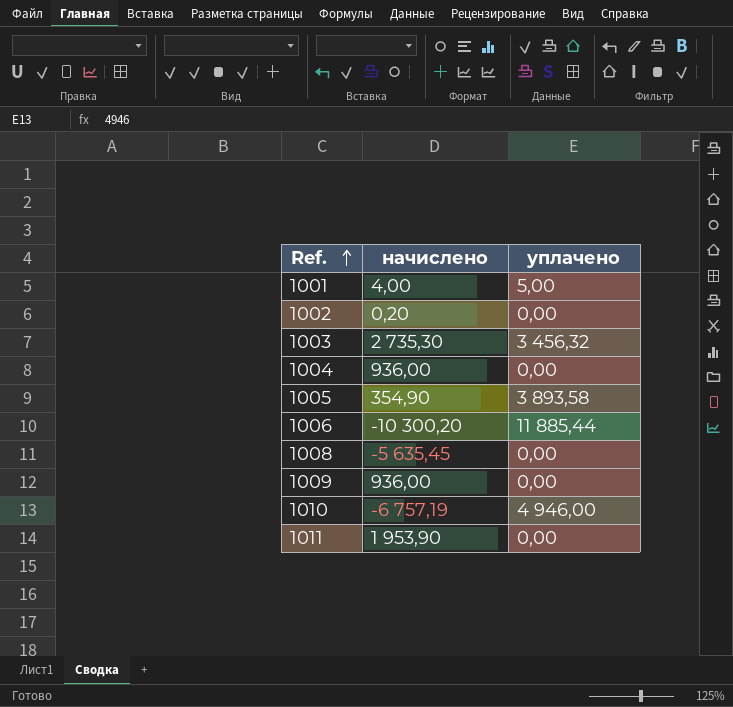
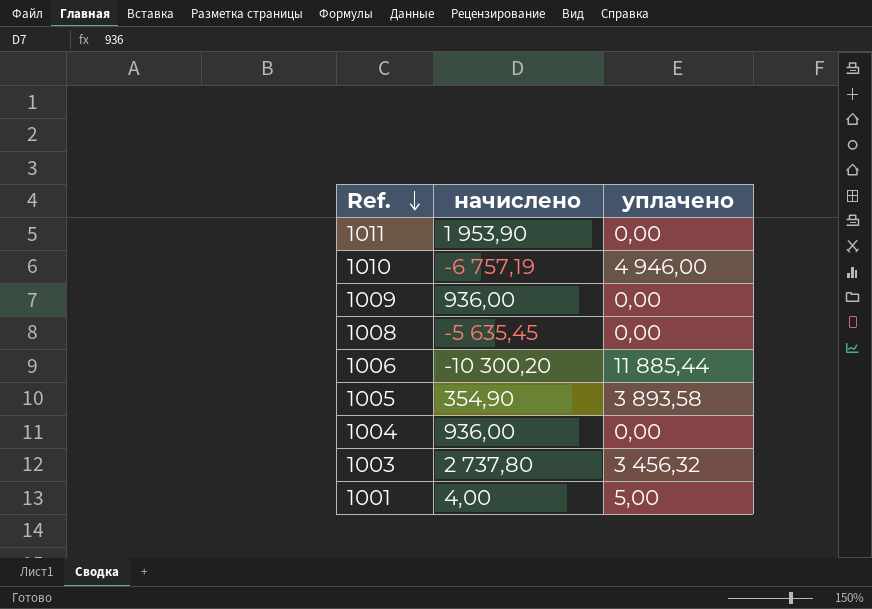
row order: Ref. ascending -> Ref. descending
row 1002: 0,20 | 0,00 -> none
1003 | начислено: 2 735,30 -> 2 737,80

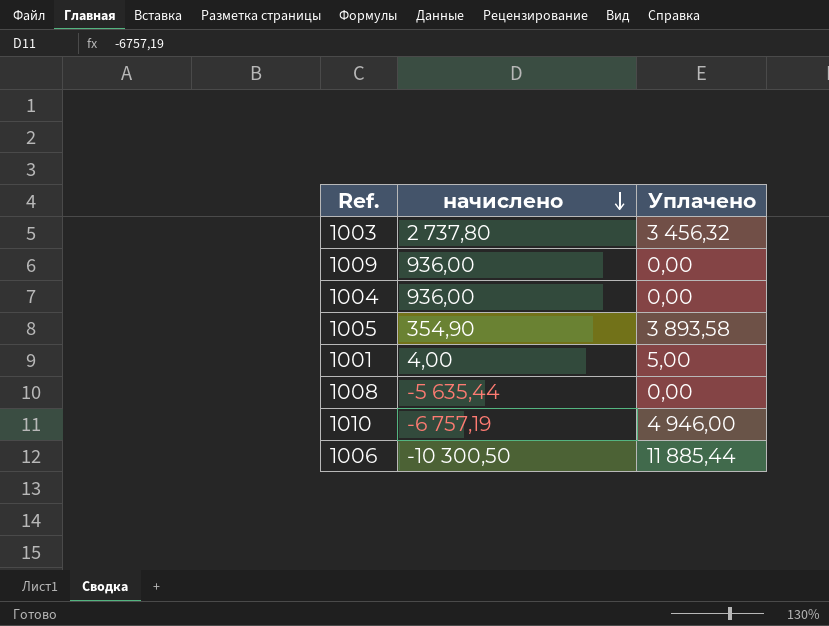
row order: Ref. descending -> начислено descending
column name: уплачено -> Уплачено
row 1011: 1 953,90 | 0,00 -> none
1008 | начислено: -5 635,45 -> -5 635,44
1006 | начислено: -10 300,20 -> -10 300,50

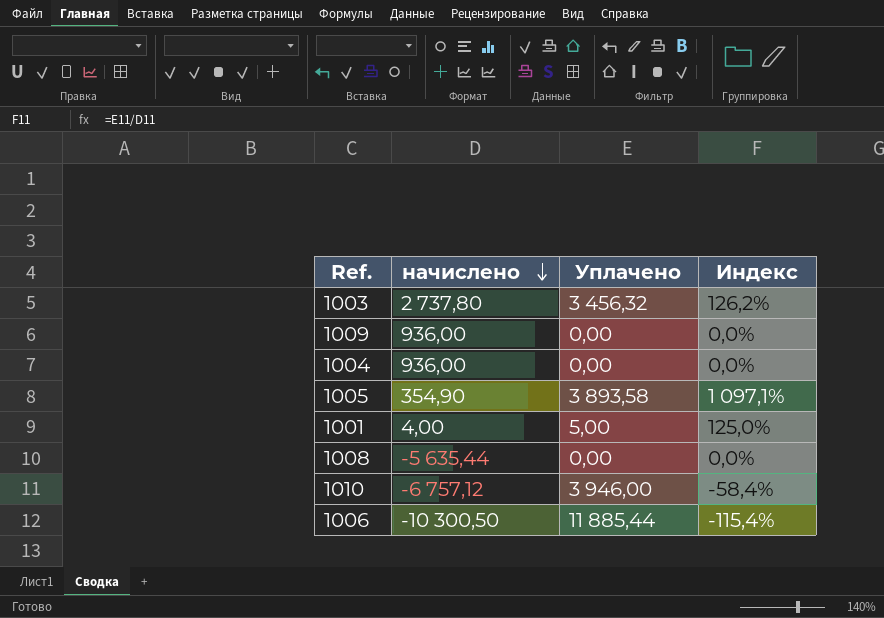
column Индекс | formula: none -> [Уплачено] / [начислено]
1010 | начислено: -6 757,19 -> -6 757,12
1010 | Уплачено: 4 946,00 -> 3 946,00

